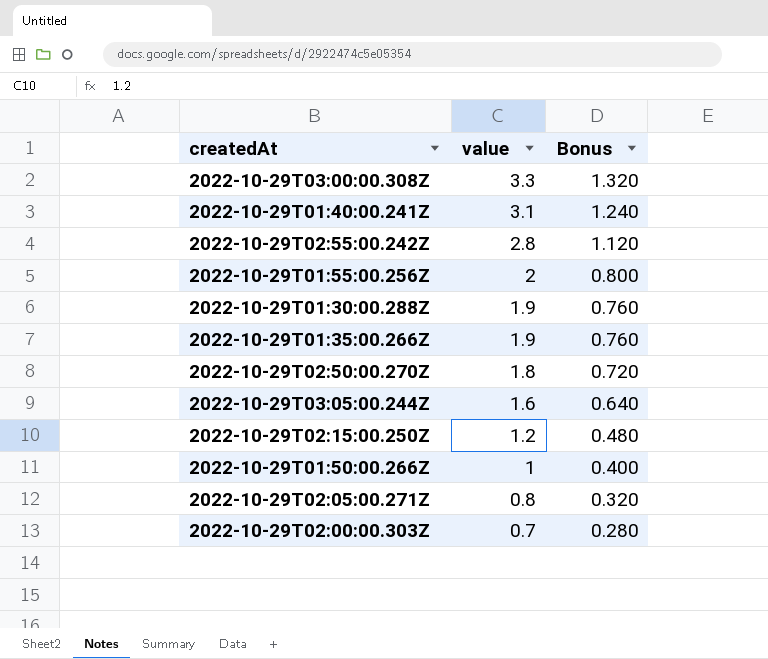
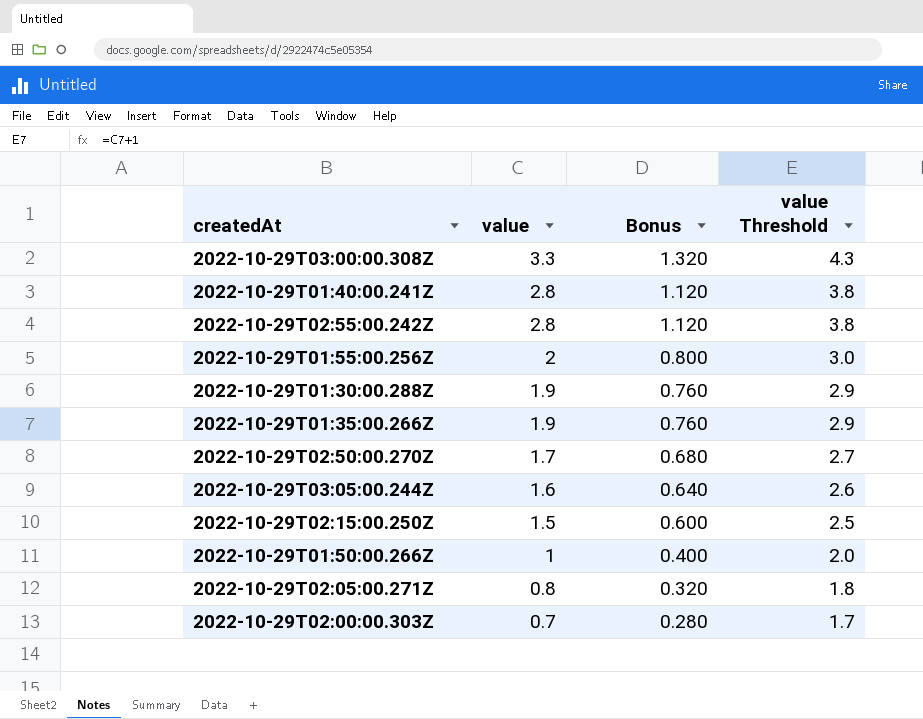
column value Threshold | formula: none -> [value] + 1
2022-10-29T01:40:00.241Z | value: 3.1 -> 2.8
2022-10-29T01:40:00.241Z | Bonus: 1.240 -> 1.120
2022-10-29T02:50:00.270Z | value: 1.8 -> 1.7
2022-10-29T02:50:00.270Z | Bonus: 0.720 -> 0.680
2022-10-29T02:15:00.250Z | value: 1.2 -> 1.5
2022-10-29T02:15:00.250Z | Bonus: 0.480 -> 0.600

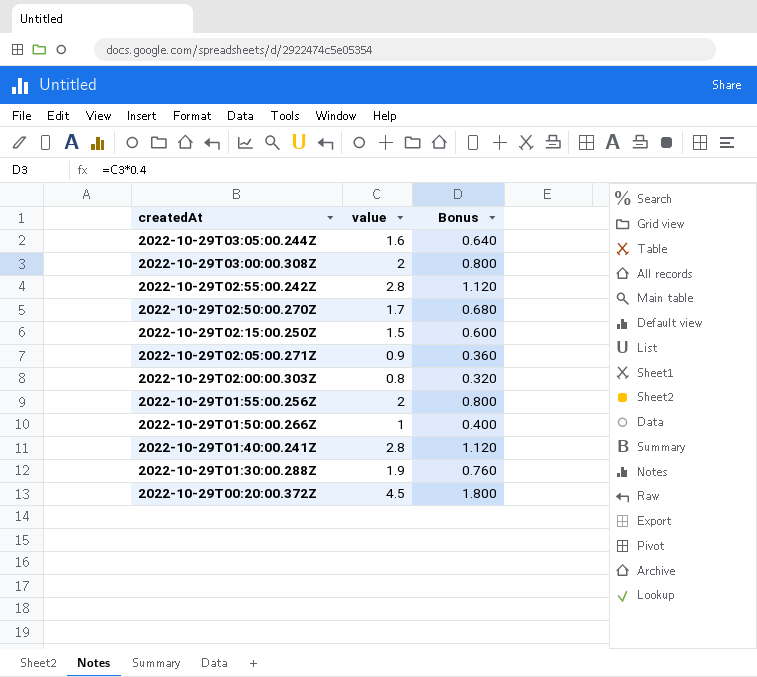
row order: value descending -> createdAt descending
column value Threshold | formula: [value] + 1 -> none
row 2022-10-29T01:35:00.266Z: 1.9 | 0.760 | 2.9 -> none
2022-10-29T03:00:00.308Z | value: 3.3 -> 2
2022-10-29T03:00:00.308Z | Bonus: 1.320 -> 0.800
2022-10-29T02:05:00.271Z | value: 0.8 -> 0.9
2022-10-29T02:05:00.271Z | Bonus: 0.320 -> 0.360
2022-10-29T02:00:00.303Z | value: 0.7 -> 0.8
2022-10-29T02:00:00.303Z | Bonus: 0.280 -> 0.320
row 2022-10-29T00:20:00.372Z: none -> 4.5 | 1.800

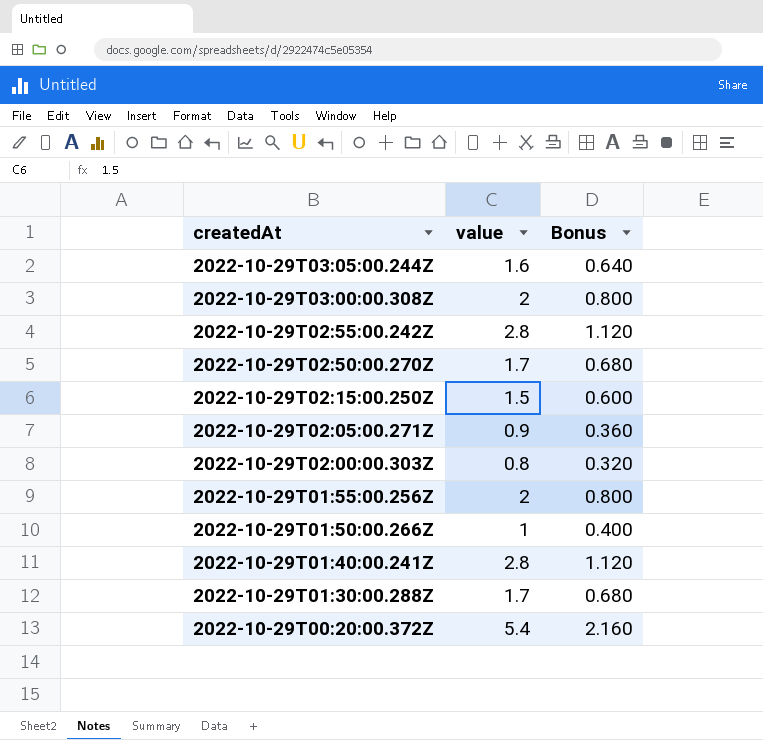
2022-10-29T01:30:00.288Z | value: 1.9 -> 1.7
2022-10-29T01:30:00.288Z | Bonus: 0.760 -> 0.680
2022-10-29T00:20:00.372Z | value: 4.5 -> 5.4
2022-10-29T00:20:00.372Z | Bonus: 1.800 -> 2.160

